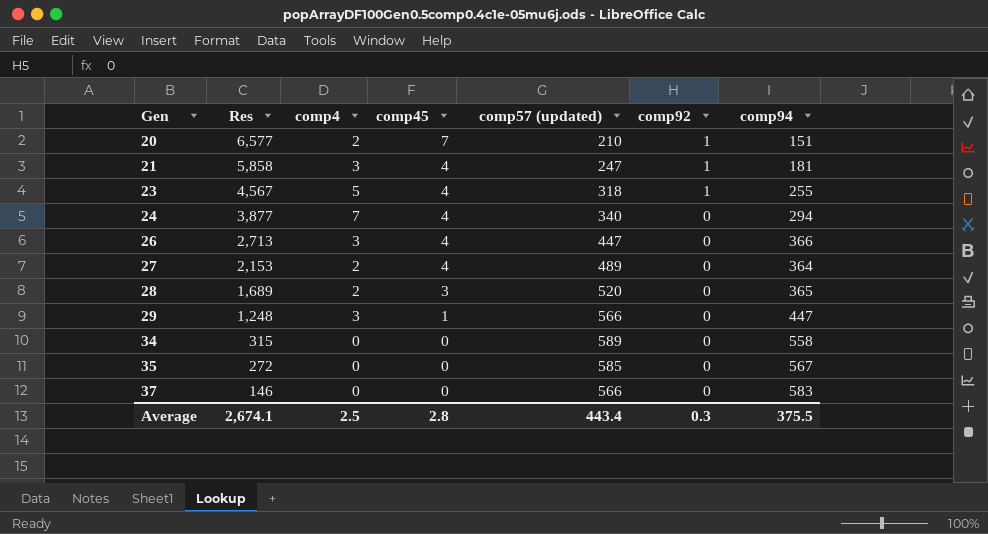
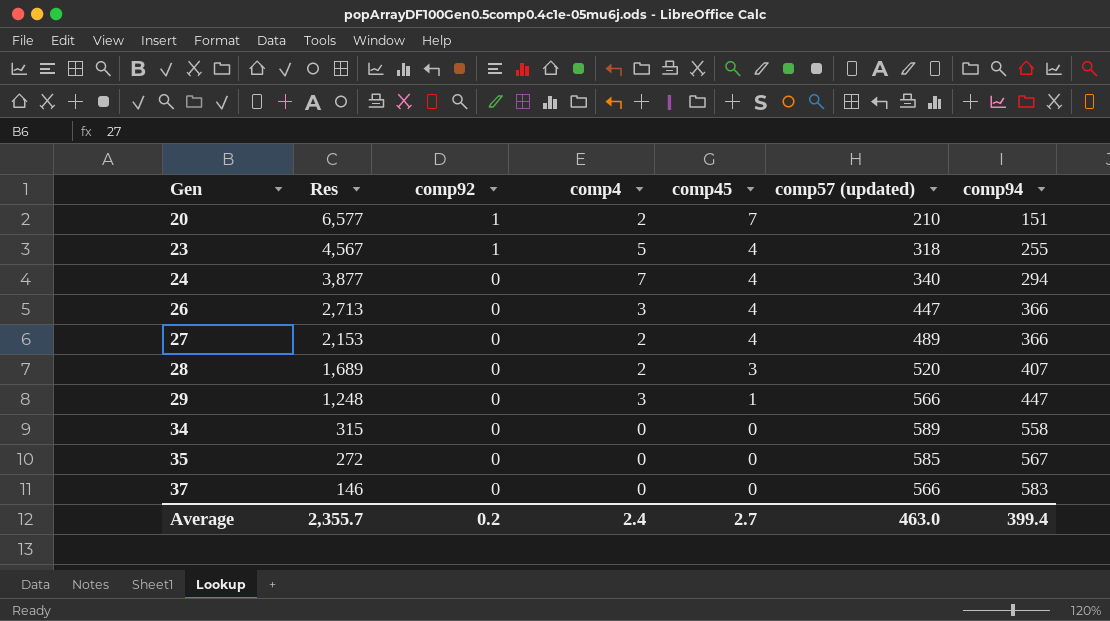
column comp92 | position: 6 -> 3
row 21: 5,858 | 3 | 4 | 247 | 1 | 181 -> none
27 | comp94: 364 -> 366
28 | comp94: 365 -> 407
Average | Res: 2,674.1 -> 2,355.7
Average | comp92: 0.3 -> 0.2
Average | comp4: 2.5 -> 2.4
Average | comp45: 2.8 -> 2.7
Average | comp57 (updated): 443.4 -> 463.0
Average | comp94: 375.5 -> 399.4

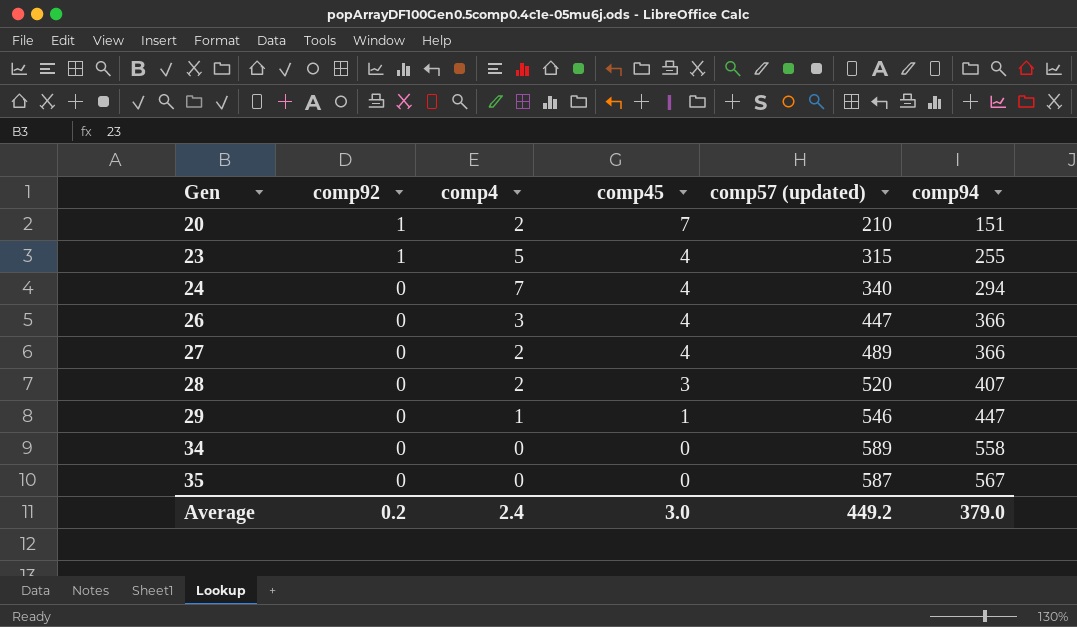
column Res | position: 2 -> none
row 37: 146 | 0 | 0 | 0 | 566 | 583 -> none
23 | comp57 (updated): 318 -> 315
29 | comp4: 3 -> 1
29 | comp57 (updated): 566 -> 546
35 | comp57 (updated): 585 -> 587
Average | comp45: 2.7 -> 3.0
Average | comp57 (updated): 463.0 -> 449.2
Average | comp94: 399.4 -> 379.0

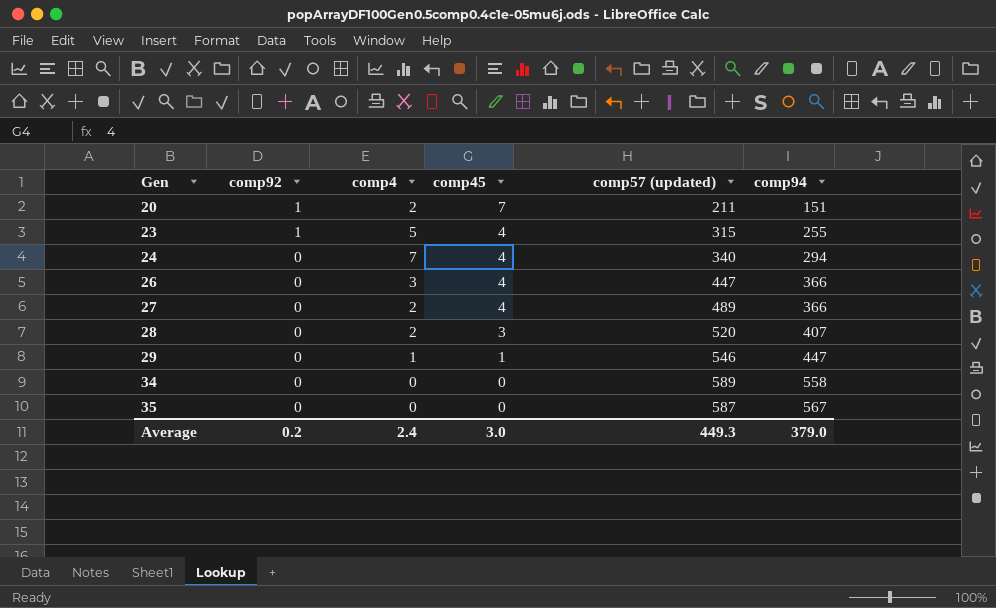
20 | comp57 (updated): 210 -> 211
Average | comp57 (updated): 449.2 -> 449.3

